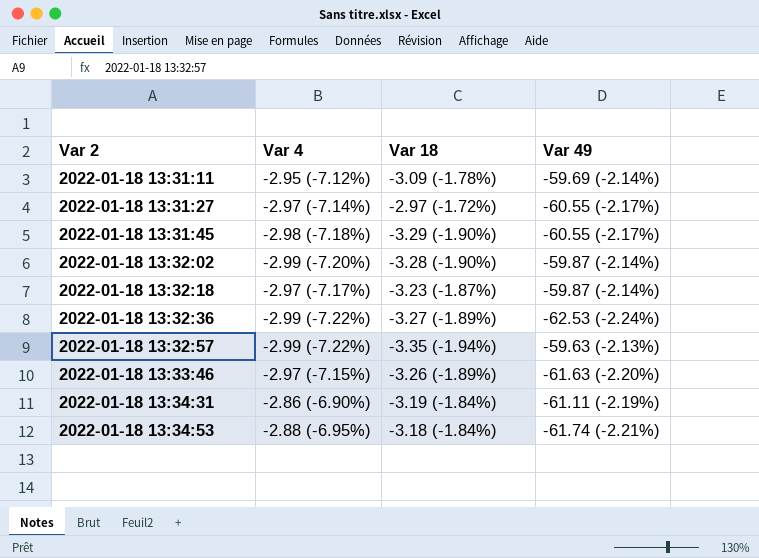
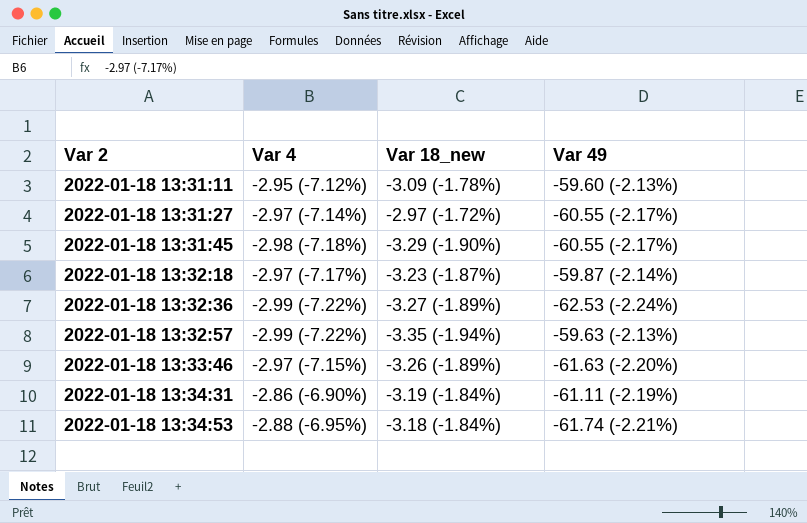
column name: Var 18 -> Var 18_new
row 2022-01-18 13:32:02: -2.99 (-7.20%) | -3.28 (-1.90%) | -59.87 (-2.14%) -> none
2022-01-18 13:31:11 | Var 49: -59.69 (-2.14%) -> -59.60 (-2.13%)

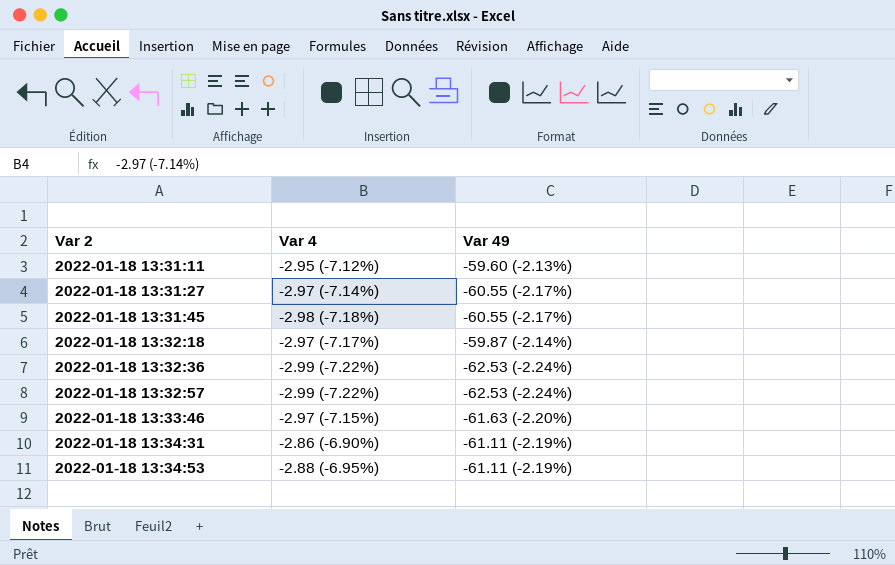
column Var 18_new | position: 3 -> none
2022-01-18 13:32:57 | Var 49: -59.63 (-2.13%) -> -62.53 (-2.24%)
2022-01-18 13:34:53 | Var 49: -61.74 (-2.21%) -> -61.11 (-2.19%)

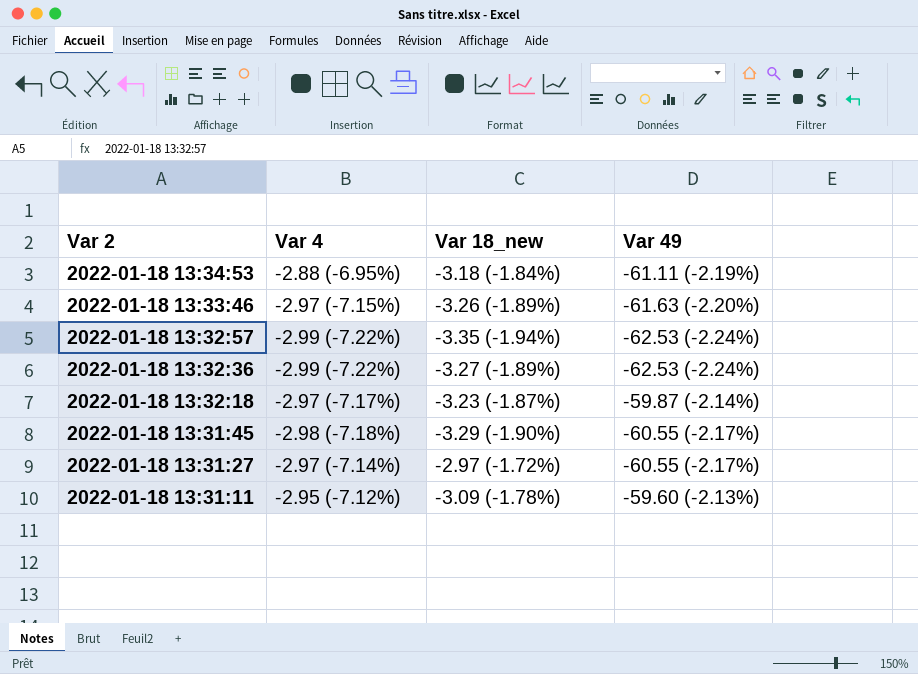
row order: Var 2 ascending -> Var 2 descending
column Var 18_new | position: none -> 3
row 2022-01-18 13:34:31: -2.86 (-6.90%) | -61.11 (-2.19%) -> none

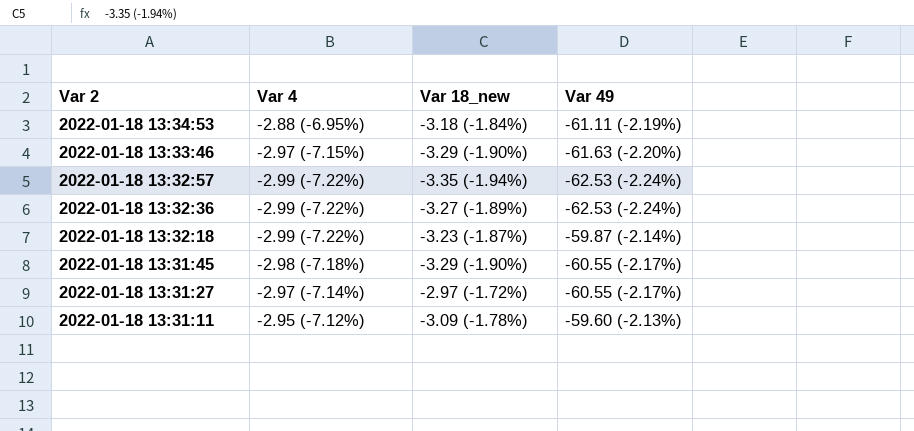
2022-01-18 13:33:46 | Var 18_new: -3.26 (-1.89%) -> -3.29 (-1.90%)
2022-01-18 13:32:18 | Var 4: -2.97 (-7.17%) -> -2.99 (-7.22%)

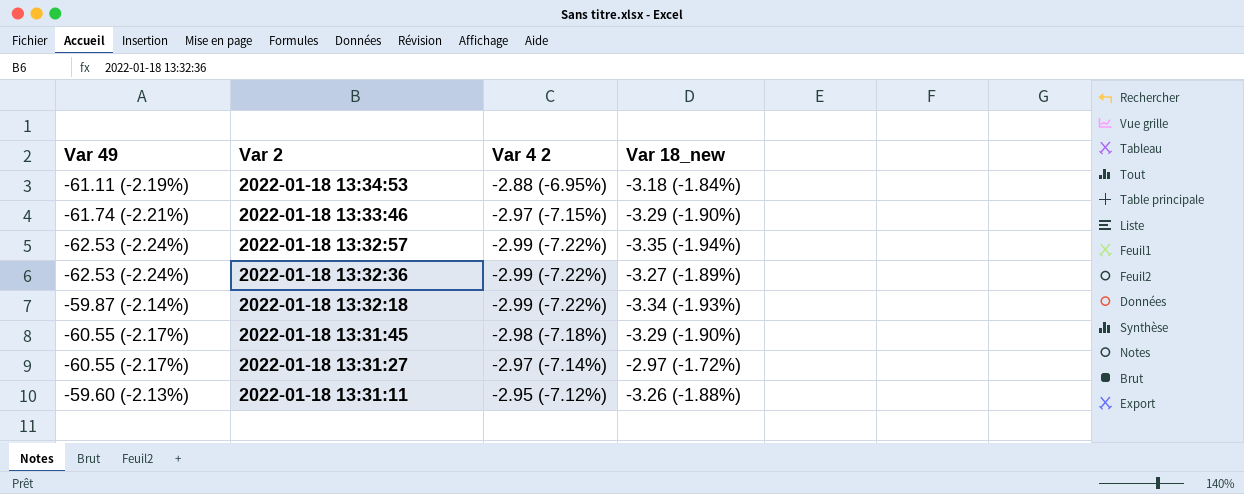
column Var 49 | position: 4 -> 1
column name: Var 4 -> Var 4 2
2022-01-18 13:33:46 | Var 49: -61.63 (-2.20%) -> -61.74 (-2.21%)
2022-01-18 13:32:18 | Var 18_new: -3.23 (-1.87%) -> -3.34 (-1.93%)
2022-01-18 13:31:11 | Var 18_new: -3.09 (-1.78%) -> -3.26 (-1.88%)

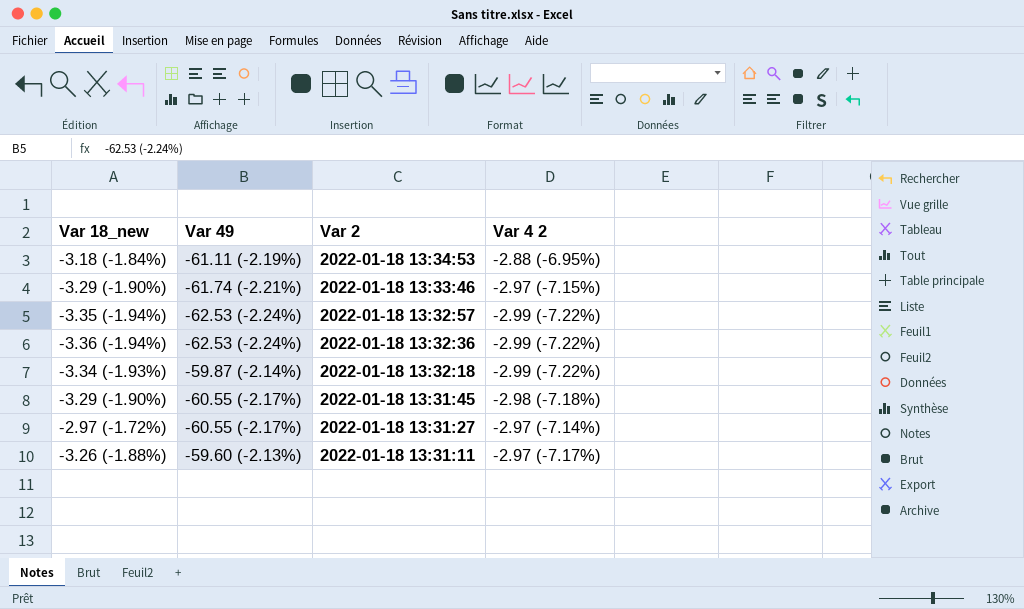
column Var 18_new | position: 4 -> 1
2022-01-18 13:32:36 | Var 18_new: -3.27 (-1.89%) -> -3.36 (-1.94%)
2022-01-18 13:31:11 | Var 4 2: -2.95 (-7.12%) -> -2.97 (-7.17%)

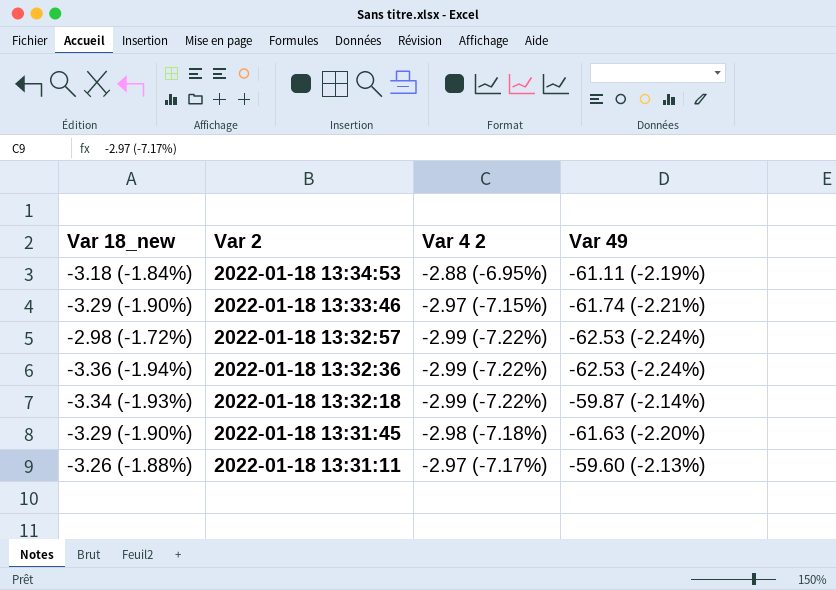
column Var 49 | position: 2 -> 4
row 2022-01-18 13:31:27: -2.97 (-1.72%) | -60.55 (-2.17%) | -2.97 (-7.14%) -> none
2022-01-18 13:32:57 | Var 18_new: -3.35 (-1.94%) -> -2.98 (-1.72%)
2022-01-18 13:31:45 | Var 49: -60.55 (-2.17%) -> -61.63 (-2.20%)

